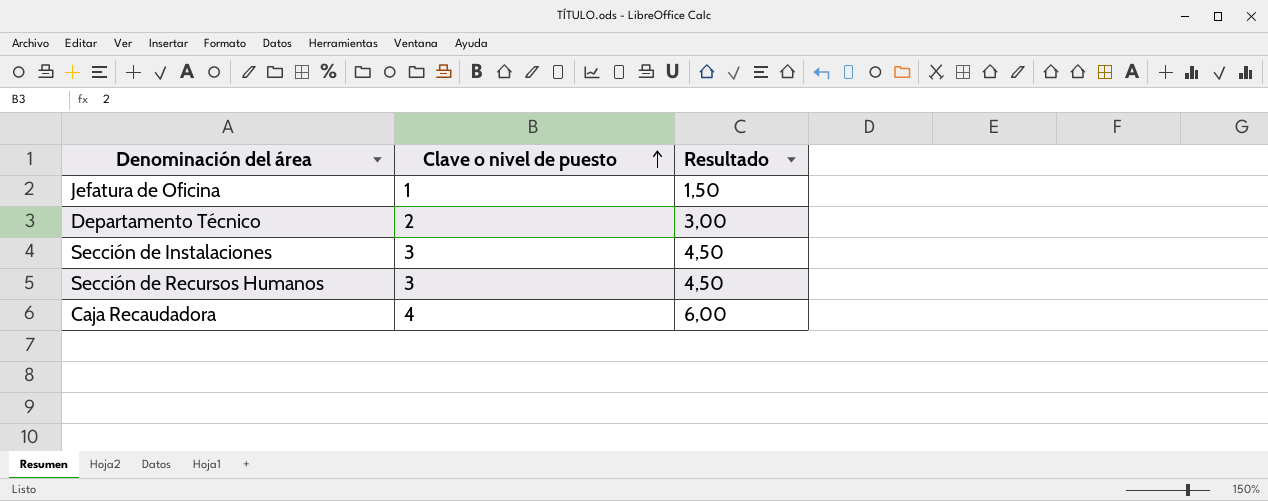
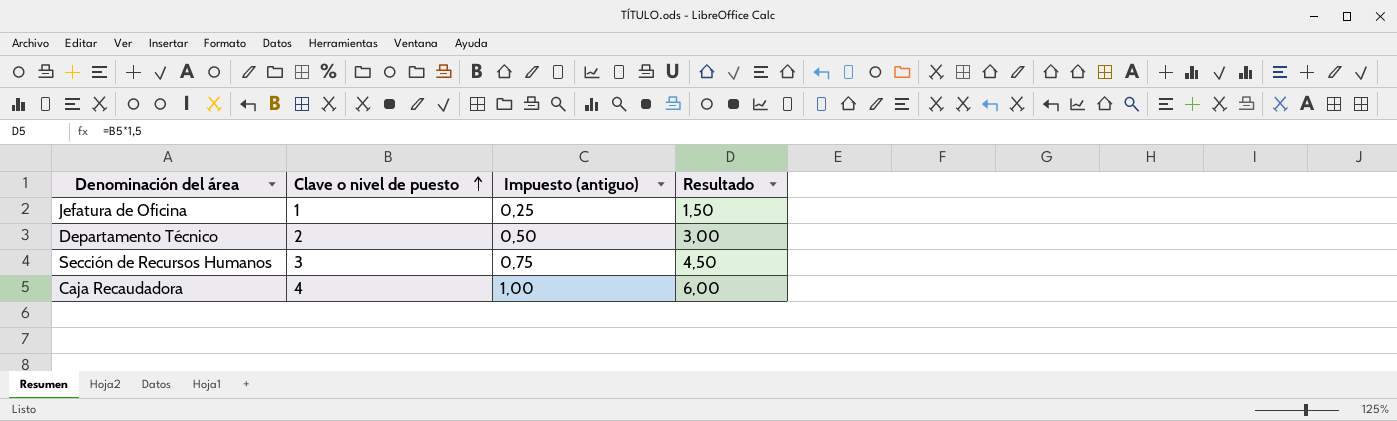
column Impuesto (antiguo) | formula: none -> [Clave o nivel de puesto] * 0,25
row Sección de Instalaciones: 3 | 4,50 -> none

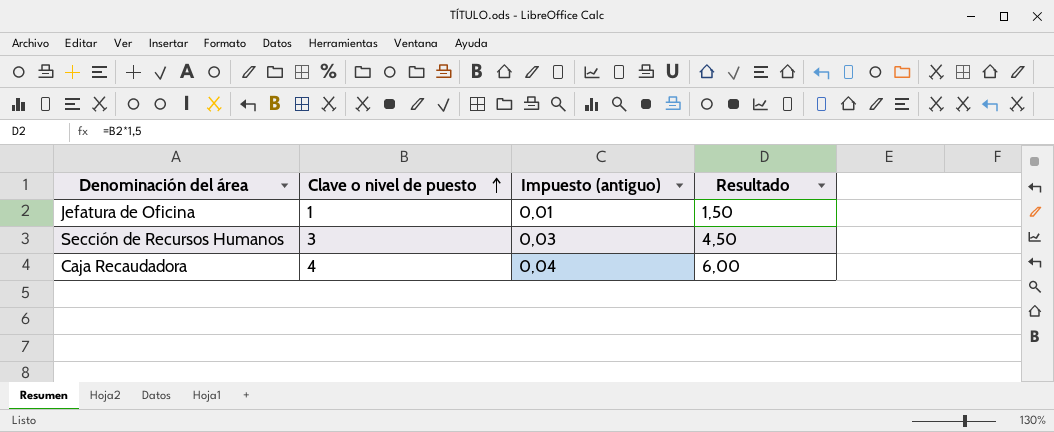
column Impuesto (antiguo) | formula: [Clave o nivel de puesto] * 0,25 -> [Clave o nivel de puesto] * 0,01
row Departamento Técnico: 2 | 0,50 | 3,00 -> none

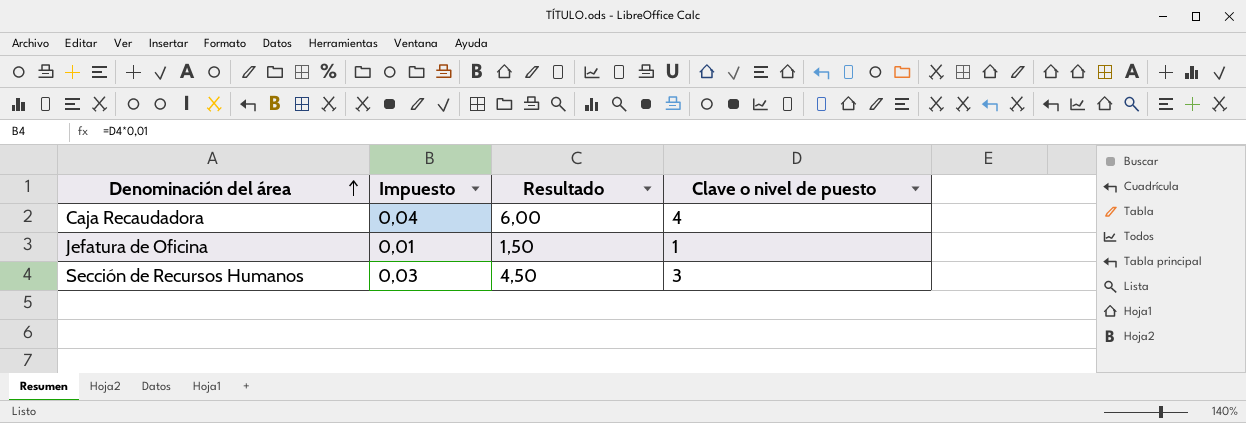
row order: Clave o nivel de puesto ascending -> Denominación del área ascending
column name: Impuesto (antiguo) -> Impuesto
column Clave o nivel de puesto | position: 2 -> 4

